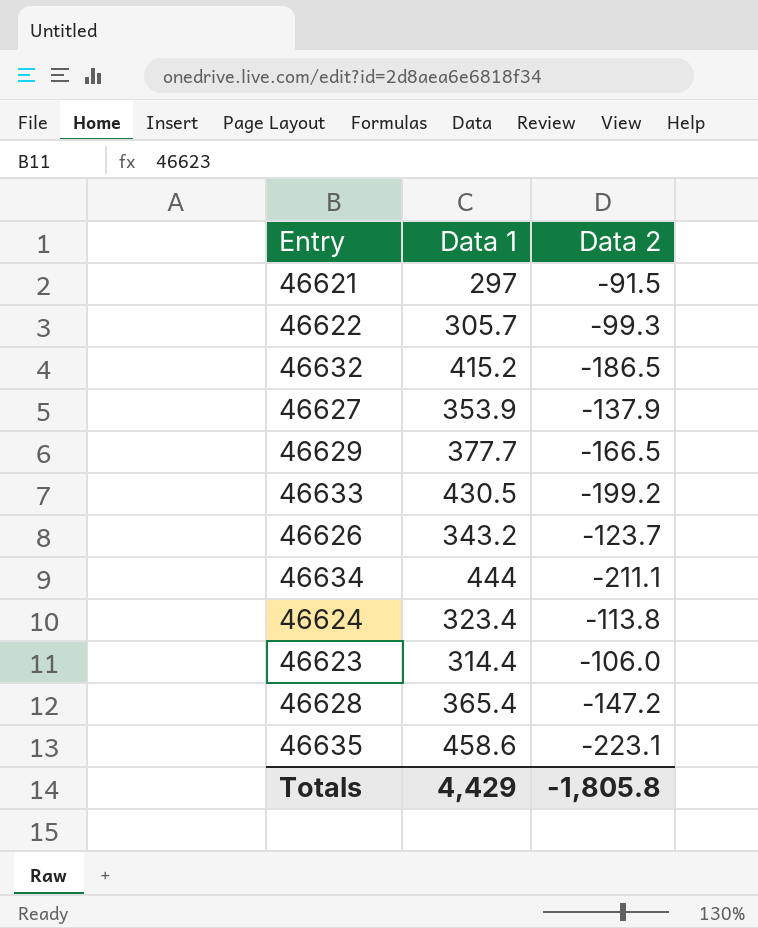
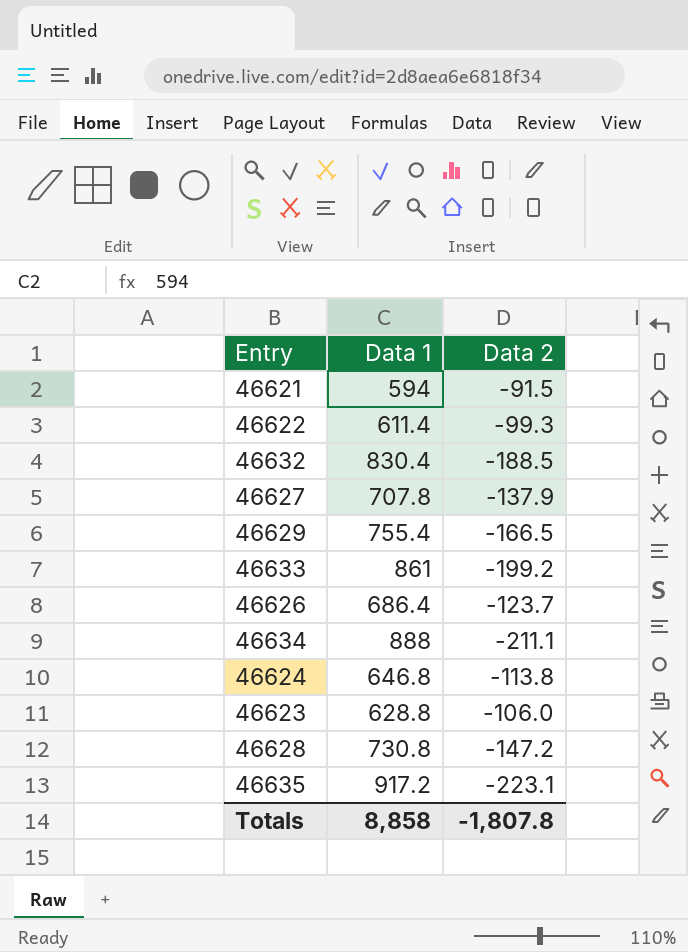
46621 | Data 1: 297 -> 594
46622 | Data 1: 305.7 -> 611.4
46632 | Data 1: 415.2 -> 830.4
46632 | Data 2: -186.5 -> -188.5
46627 | Data 1: 353.9 -> 707.8
46629 | Data 1: 377.7 -> 755.4
46633 | Data 1: 430.5 -> 861
46626 | Data 1: 343.2 -> 686.4
46634 | Data 1: 444 -> 888
46624 | Data 1: 323.4 -> 646.8
46623 | Data 1: 314.4 -> 628.8
46628 | Data 1: 365.4 -> 730.8
46635 | Data 1: 458.6 -> 917.2
Totals | Data 1: 4,429 -> 8,858
Totals | Data 2: -1,805.8 -> -1,807.8

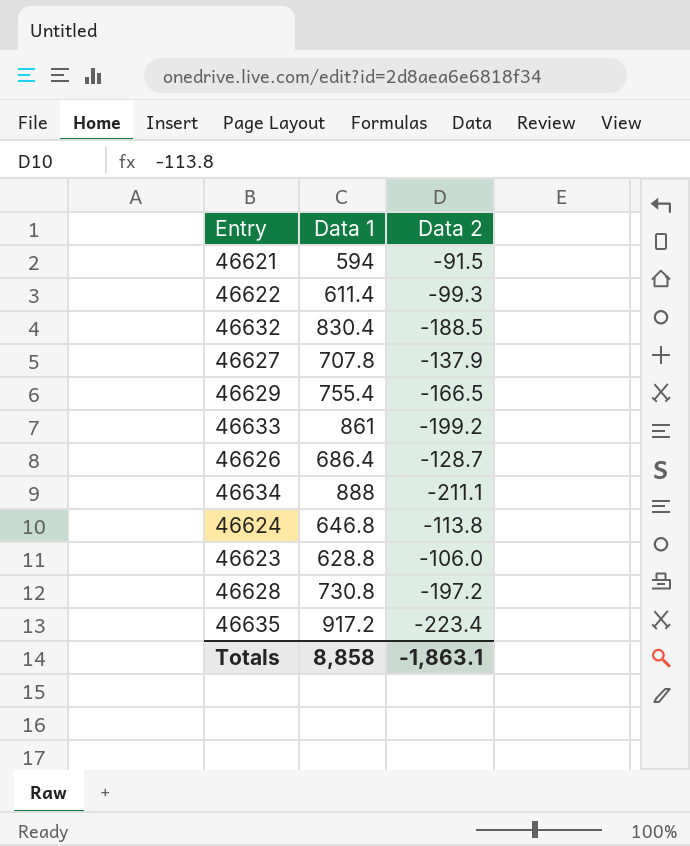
46626 | Data 2: -123.7 -> -128.7
46628 | Data 2: -147.2 -> -197.2
46635 | Data 2: -223.1 -> -223.4
Totals | Data 2: -1,807.8 -> -1,863.1

